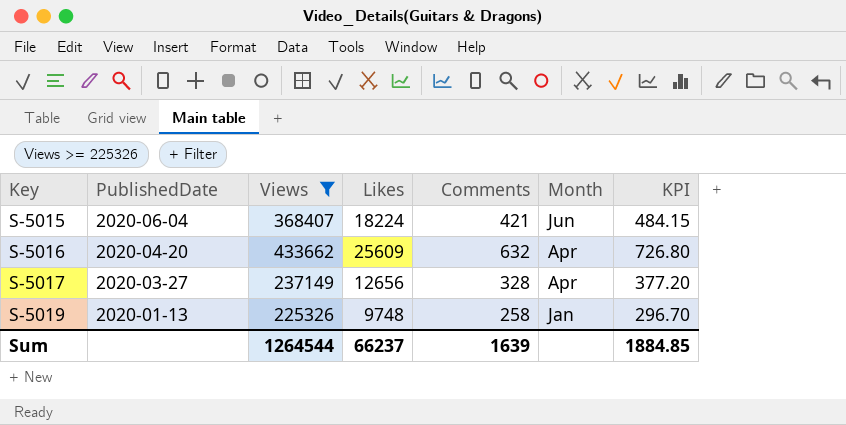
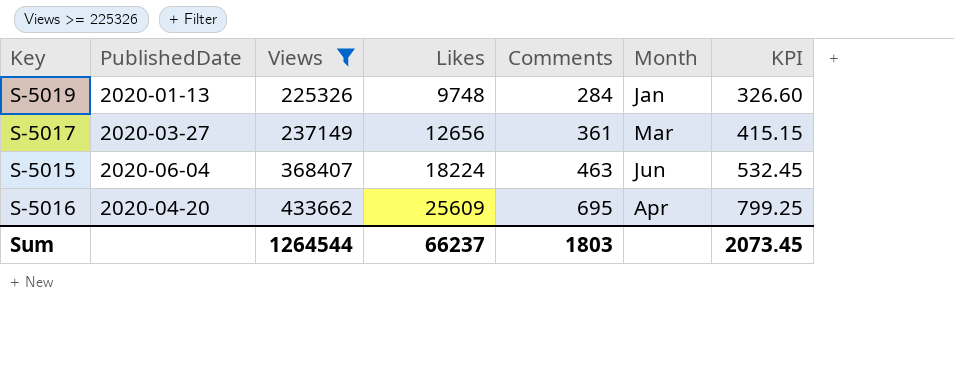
row order: Key ascending -> Views ascending
S-5019 | Comments: 258 -> 284
S-5019 | KPI: 296.70 -> 326.60
S-5017 | Comments: 328 -> 361
S-5017 | Month: Apr -> Mar
S-5017 | KPI: 377.20 -> 415.15
S-5015 | Comments: 421 -> 463
S-5015 | KPI: 484.15 -> 532.45
S-5016 | Comments: 632 -> 695
S-5016 | KPI: 726.80 -> 799.25
Sum | Comments: 1639 -> 1803
Sum | KPI: 1884.85 -> 2073.45

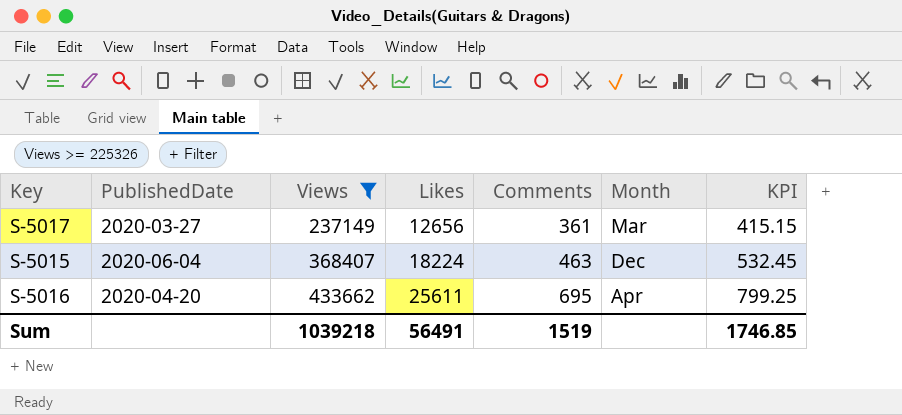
row S-5019: 2020-01-13 | 225326 | 9748 | 284 | Jan | 326.60 -> none
S-5015 | Month: Jun -> Dec
S-5016 | Likes: 25609 -> 25611
Sum | Views: 1264544 -> 1039218
Sum | Likes: 66237 -> 56491
Sum | Comments: 1803 -> 1519
Sum | KPI: 2073.45 -> 1746.85

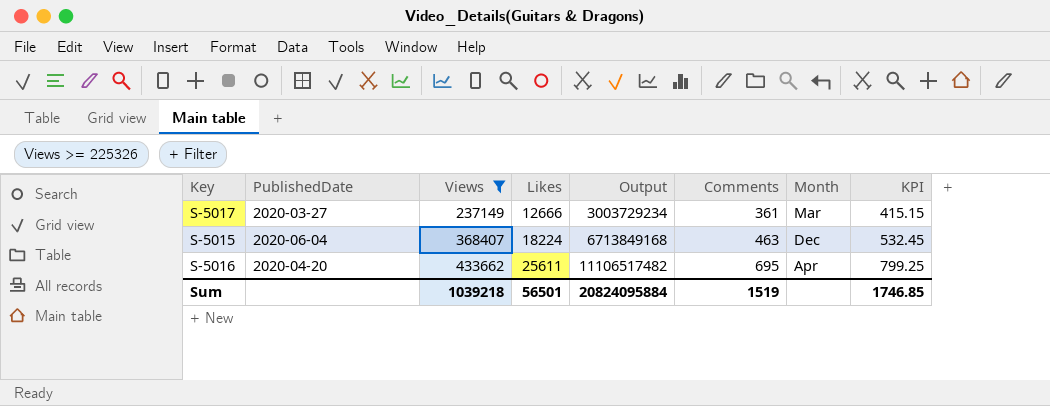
column Output | formula: none -> [Views] * [Likes]
S-5017 | Likes: 12656 -> 12666
Sum | Likes: 56491 -> 56501

